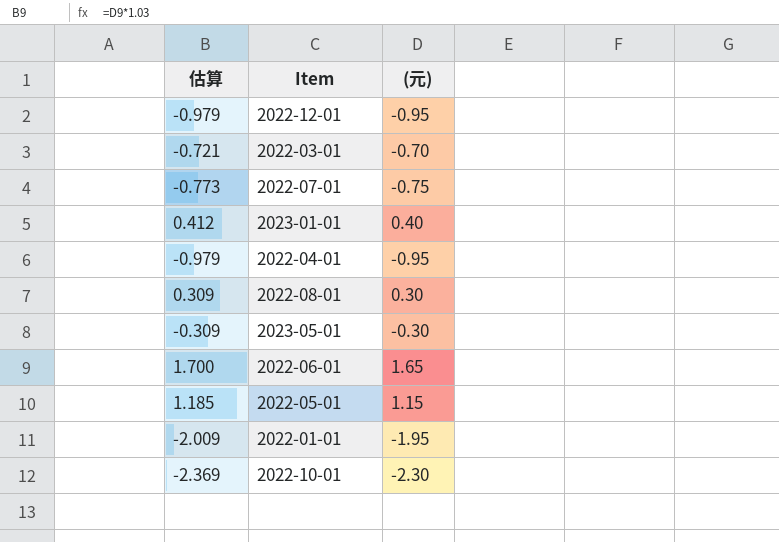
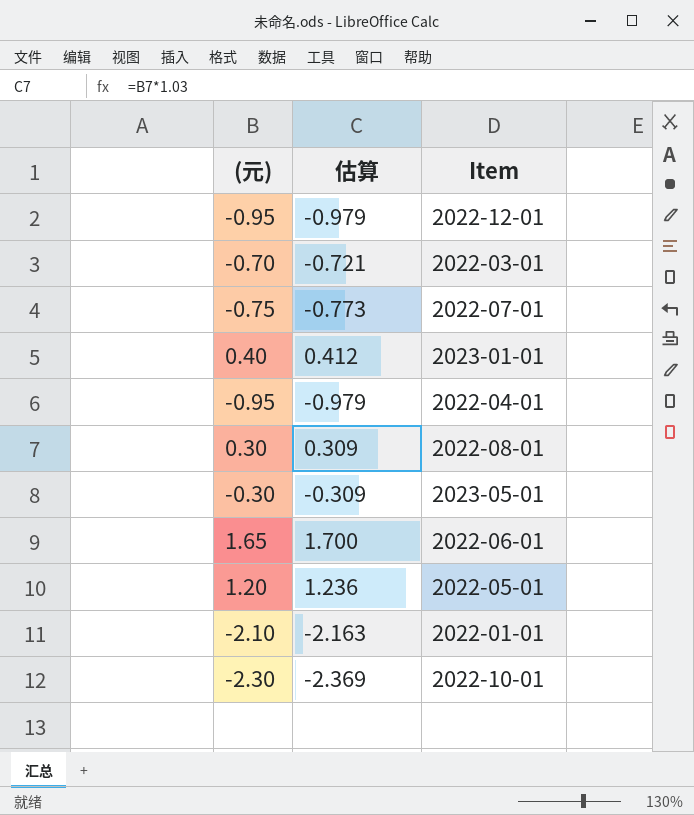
column (元) | position: 3 -> 1
2022-05-01 | (元): 1.15 -> 1.20
2022-05-01 | 估算: 1.185 -> 1.236
2022-01-01 | (元): -1.95 -> -2.10
2022-01-01 | 估算: -2.009 -> -2.163

